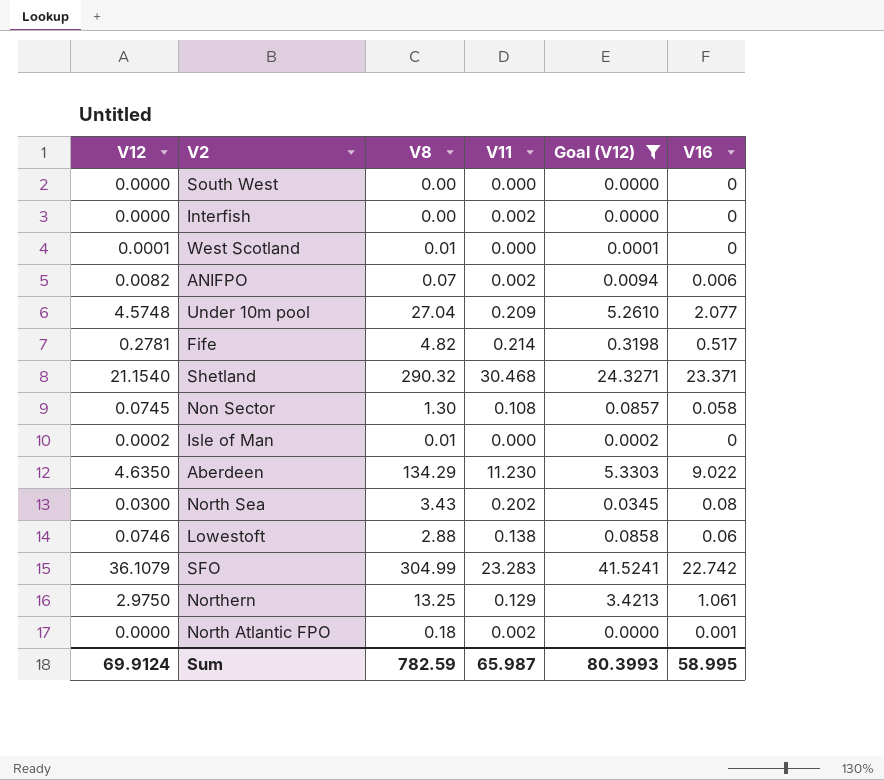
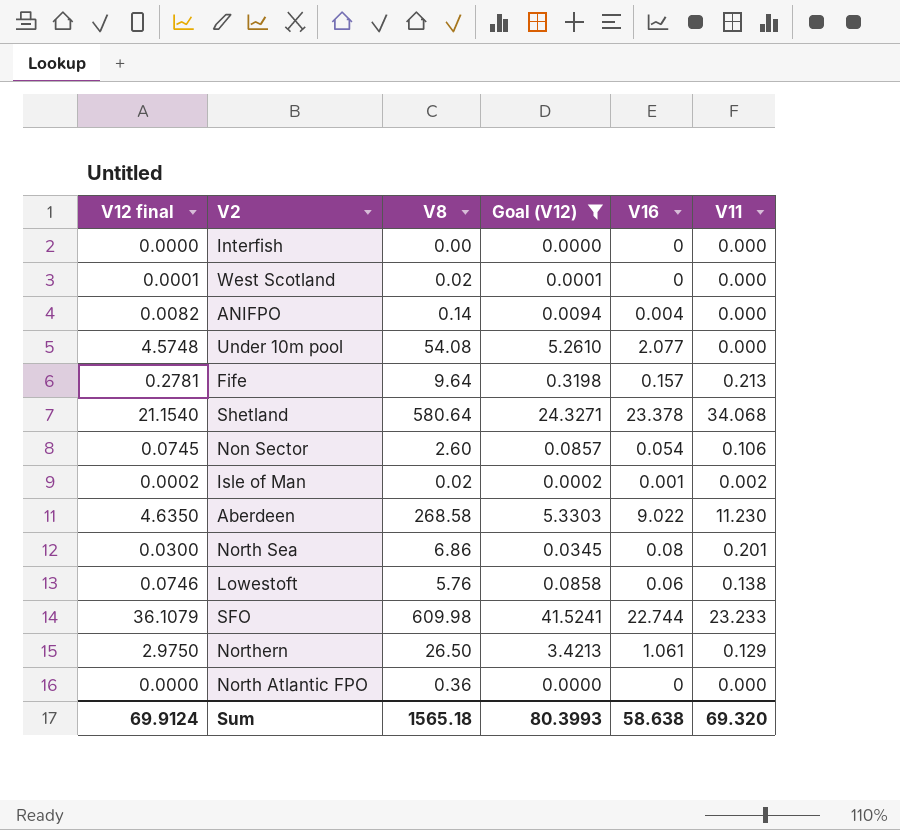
column name: V12 -> V12 final
column V11 | position: 4 -> 6
row South West: 0.0000 | 0.00 | 0.000 | 0.0000 | 0 -> none
Interfish | V11: 0.002 -> 0.000
West Scotland | V8: 0.01 -> 0.02
ANIFPO | V8: 0.07 -> 0.14
ANIFPO | V16: 0.006 -> 0.004
ANIFPO | V11: 0.002 -> 0.000
Under 10m pool | V8: 27.04 -> 54.08
Under 10m pool | V11: 0.209 -> 0.000
Fife | V8: 4.82 -> 9.64
Fife | V16: 0.517 -> 0.157
Fife | V11: 0.214 -> 0.213
Shetland | V8: 290.32 -> 580.64
Shetland | V16: 23.371 -> 23.378
Shetland | V11: 30.468 -> 34.068
Non Sector | V8: 1.30 -> 2.60
Non Sector | V16: 0.058 -> 0.054
Non Sector | V11: 0.108 -> 0.106
Isle of Man | V8: 0.01 -> 0.02
Isle of Man | V16: 0 -> 0.001
Isle of Man | V11: 0.000 -> 0.002
Aberdeen | V8: 134.29 -> 268.58
North Sea | V8: 3.43 -> 6.86
North Sea | V11: 0.202 -> 0.201
Lowestoft | V8: 2.88 -> 5.76
SFO | V8: 304.99 -> 609.98
SFO | V16: 22.742 -> 22.744
SFO | V11: 23.283 -> 23.233
Northern | V8: 13.25 -> 26.50
North Atlantic FPO | V8: 0.18 -> 0.36
North Atlantic FPO | V16: 0.001 -> 0
North Atlantic FPO | V11: 0.002 -> 0.000
Sum | V8: 782.59 -> 1565.18
Sum | V16: 58.995 -> 58.638
Sum | V11: 65.987 -> 69.320

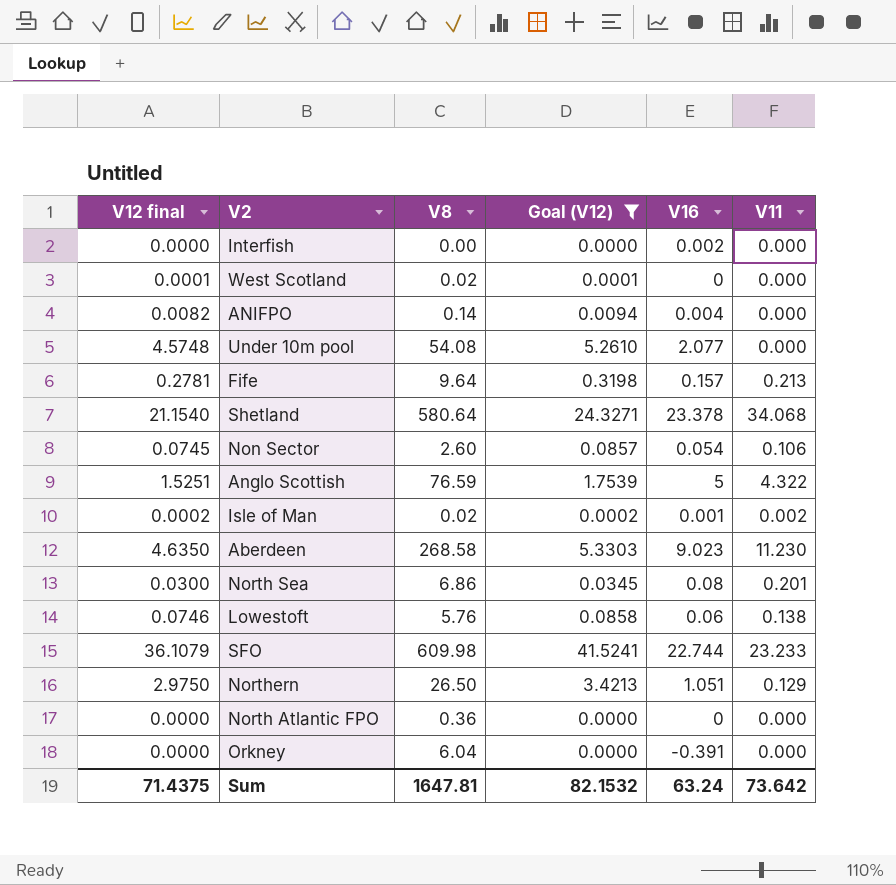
Interfish | V16: 0 -> 0.002
row Anglo Scottish: none -> 1.5251 | 76.59 | 1.7539 | 5 | 4.322
Aberdeen | V16: 9.022 -> 9.023
Northern | V16: 1.061 -> 1.051
row Orkney: none -> 0.0000 | 6.04 | 0.0000 | -0.391 | 0.000
Sum | V12 final: 69.9124 -> 71.4375
Sum | V8: 1565.18 -> 1647.81
Sum | Goal (V12): 80.3993 -> 82.1532
Sum | V16: 58.638 -> 63.24
Sum | V11: 69.320 -> 73.642

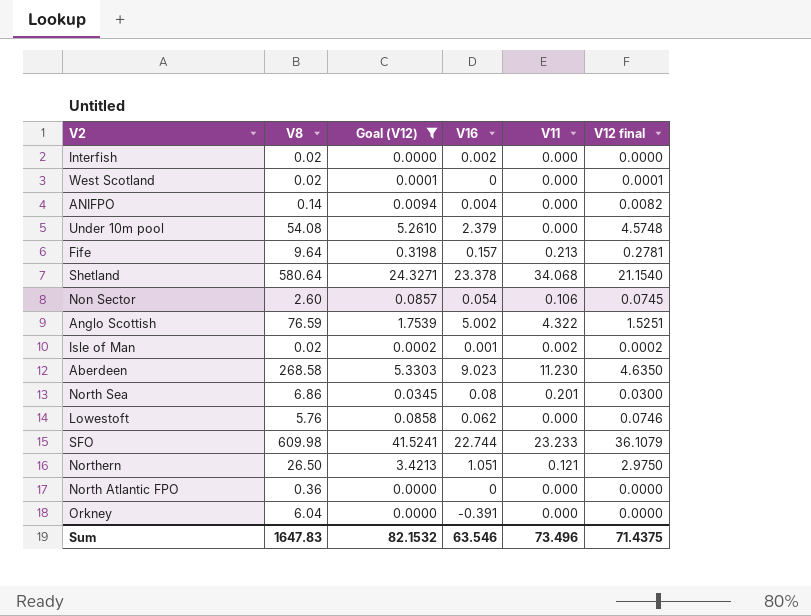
column V12 final | position: 1 -> 6
Interfish | V8: 0.00 -> 0.02
Under 10m pool | V16: 2.077 -> 2.379
Anglo Scottish | V16: 5 -> 5.002
Lowestoft | V16: 0.06 -> 0.062
Lowestoft | V11: 0.138 -> 0.000
Northern | V11: 0.129 -> 0.121
Sum | V8: 1647.81 -> 1647.83
Sum | V16: 63.24 -> 63.546
Sum | V11: 73.642 -> 73.496

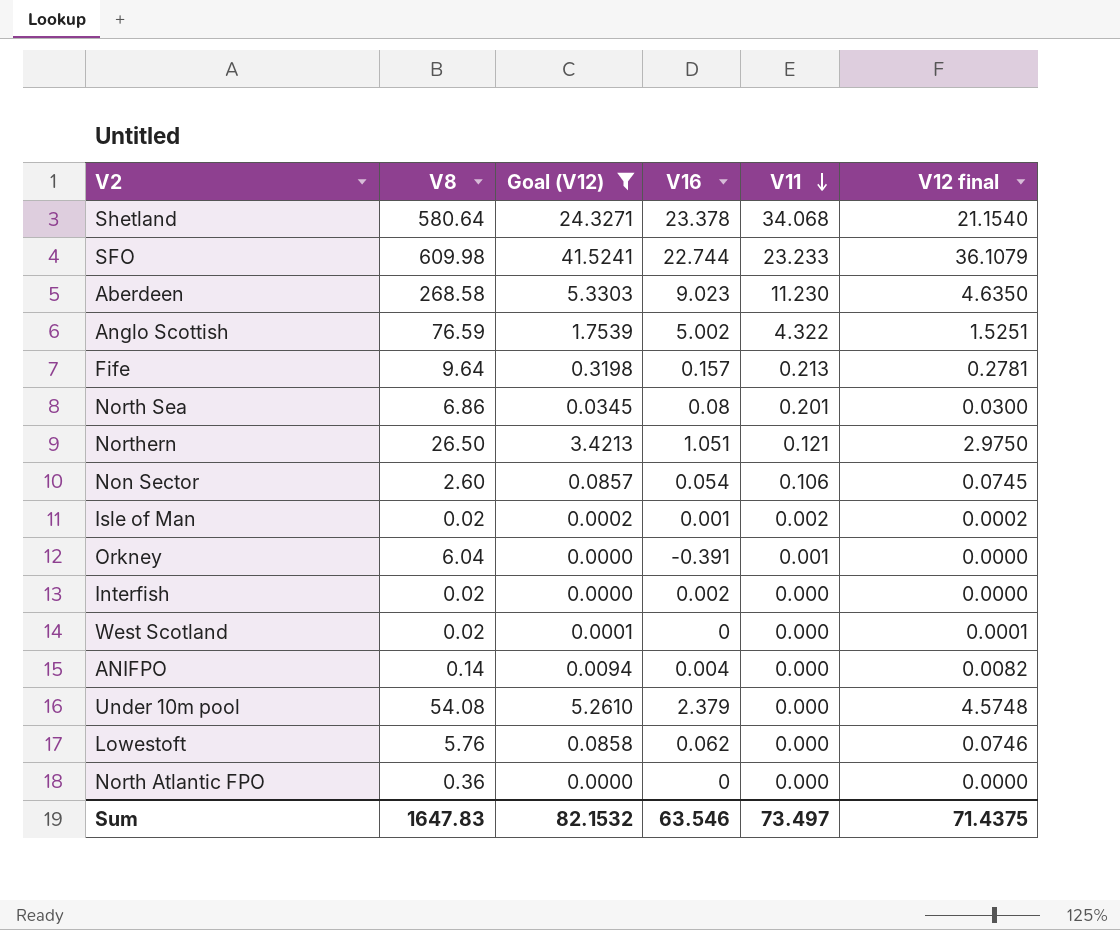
row order: none -> V11 descending
Orkney | V11: 0.000 -> 0.001
Sum | V11: 73.496 -> 73.497

